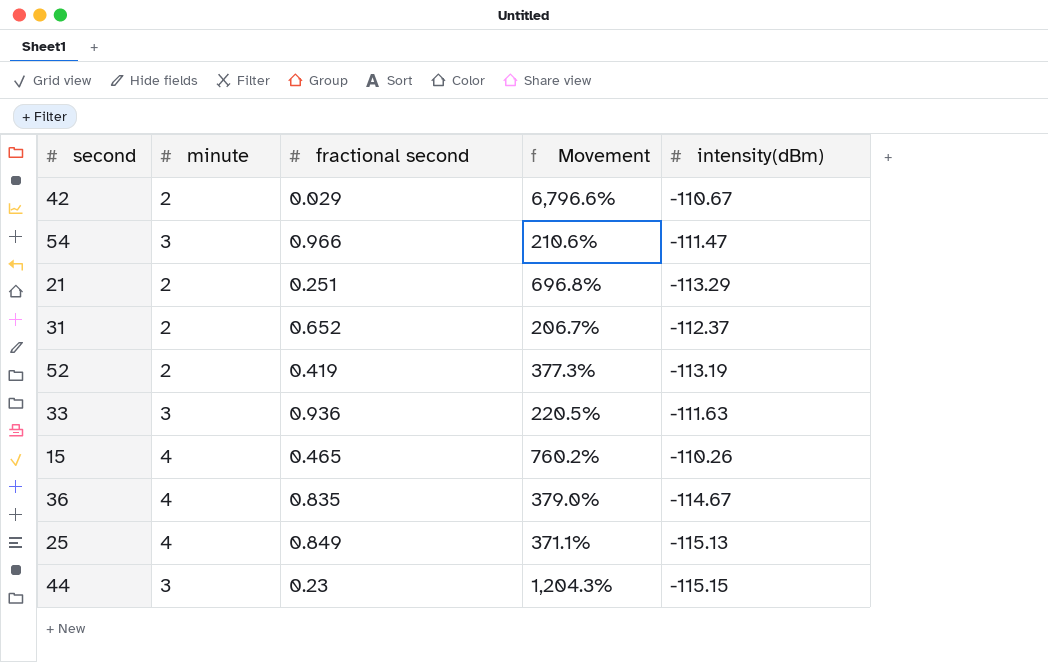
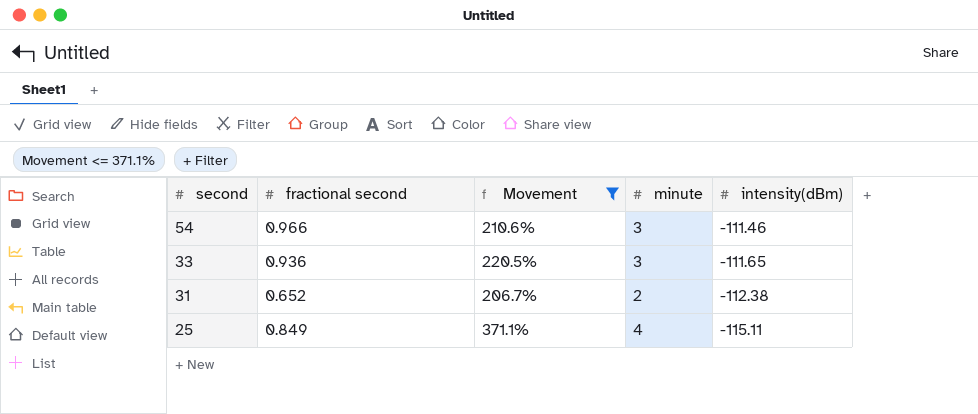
filter: none -> Movement <= 371.1%
row order: none -> second descending
column minute | position: 2 -> 4
54 | intensity(dBm): -111.47 -> -111.46
33 | intensity(dBm): -111.63 -> -111.65
31 | intensity(dBm): -112.37 -> -112.38
25 | intensity(dBm): -115.13 -> -115.11

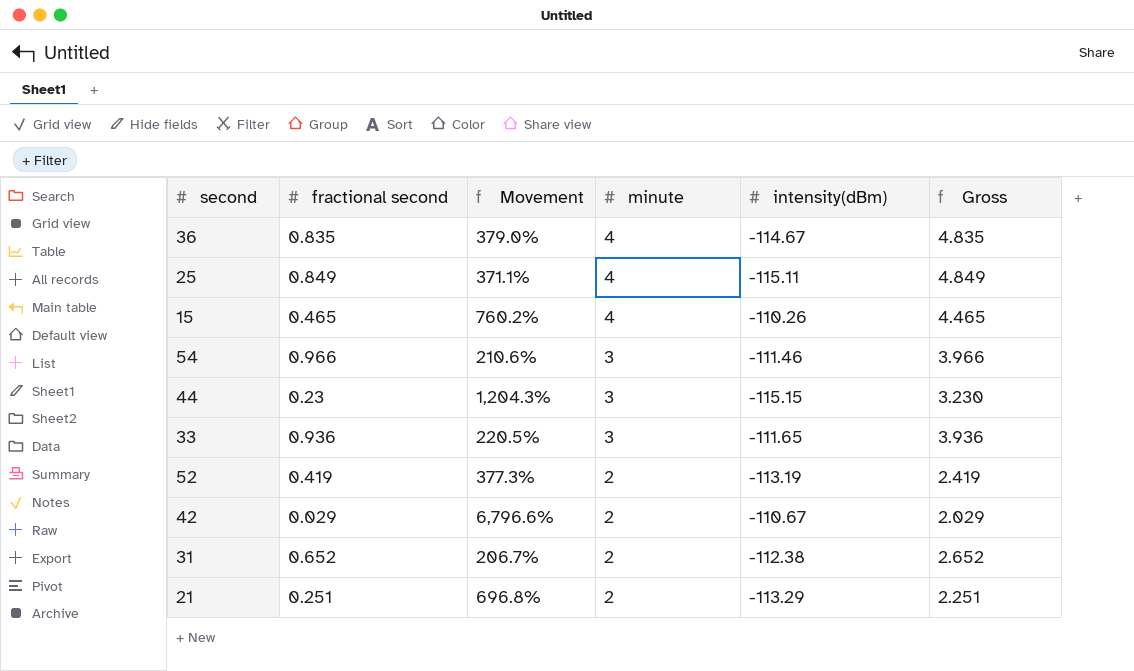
filter: Movement <= 371.1% -> none
row order: second descending -> minute descending
column Gross | formula: none -> [fractional second] + [minute]

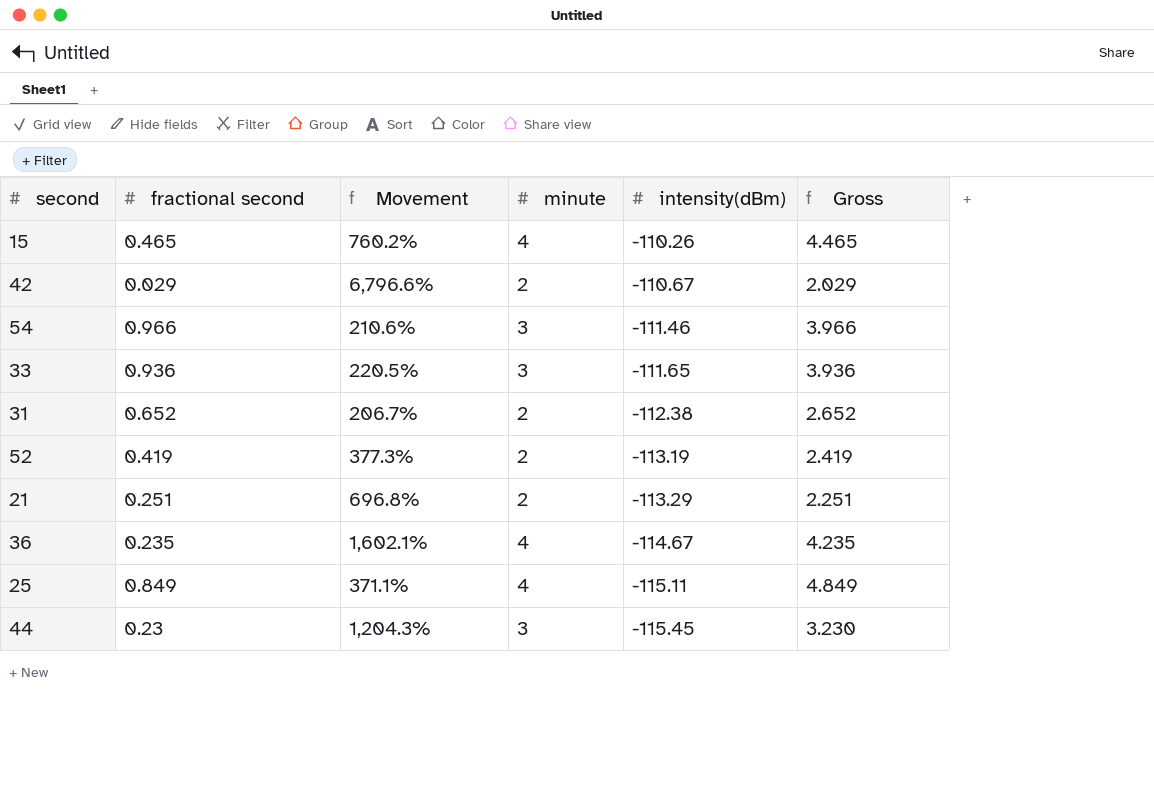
row order: minute descending -> intensity(dBm) descending
36 | fractional second: 0.835 -> 0.235
36 | Movement: 379.0% -> 1,602.1%
36 | Gross: 4.835 -> 4.235
44 | intensity(dBm): -115.15 -> -115.45

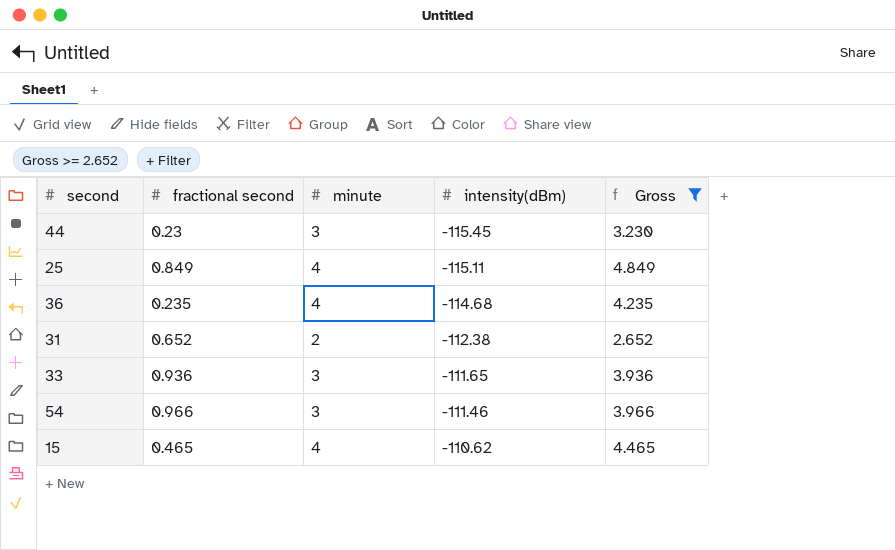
filter: none -> Gross >= 2.652
row order: intensity(dBm) descending -> intensity(dBm) ascending
column Movement | formula: ([minute] - [fractional second]) / [fractional second] -> none
36 | intensity(dBm): -114.67 -> -114.68
15 | intensity(dBm): -110.26 -> -110.62

